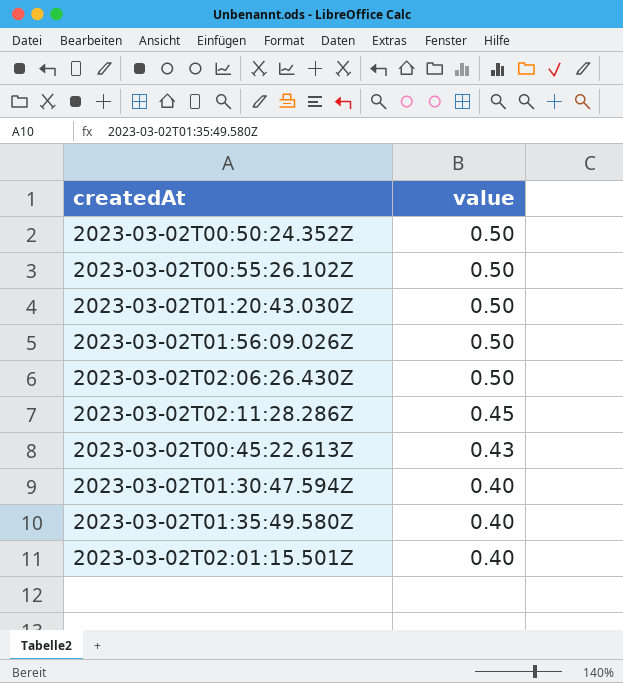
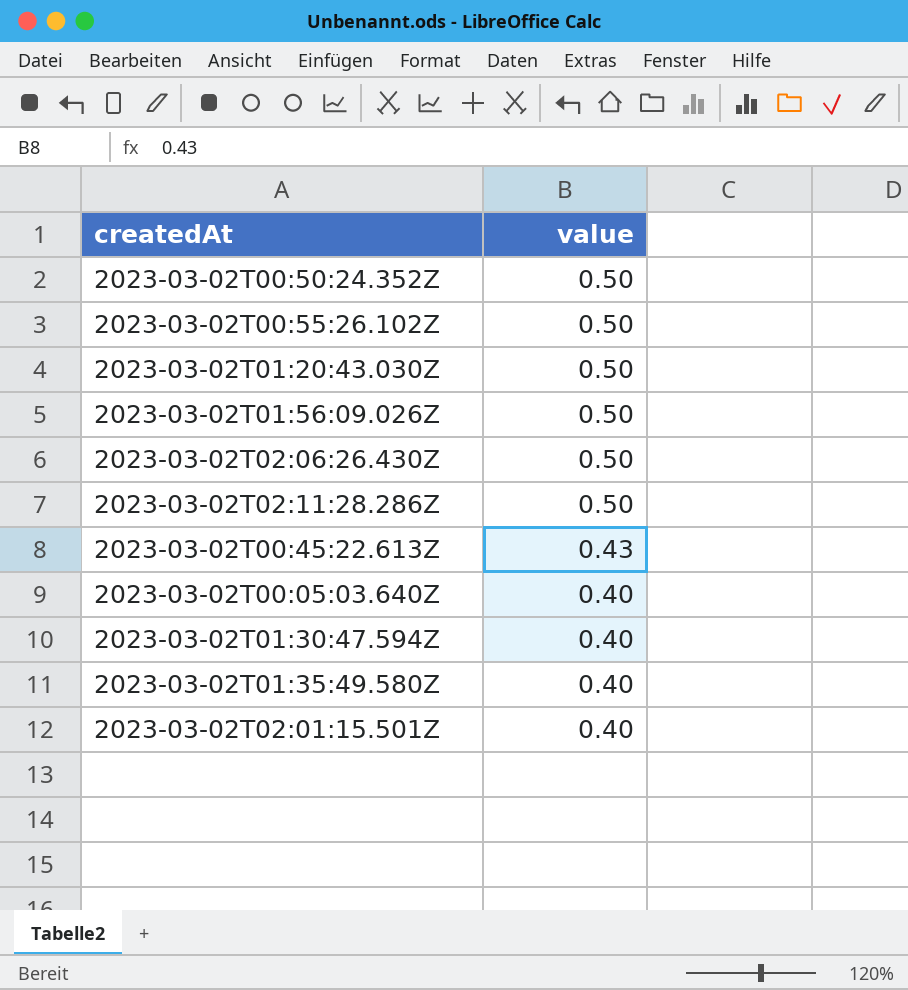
2023-03-02T02:11:28.286Z | value: 0.45 -> 0.50
row 2023-03-02T00:05:03.640Z: none -> 0.40

